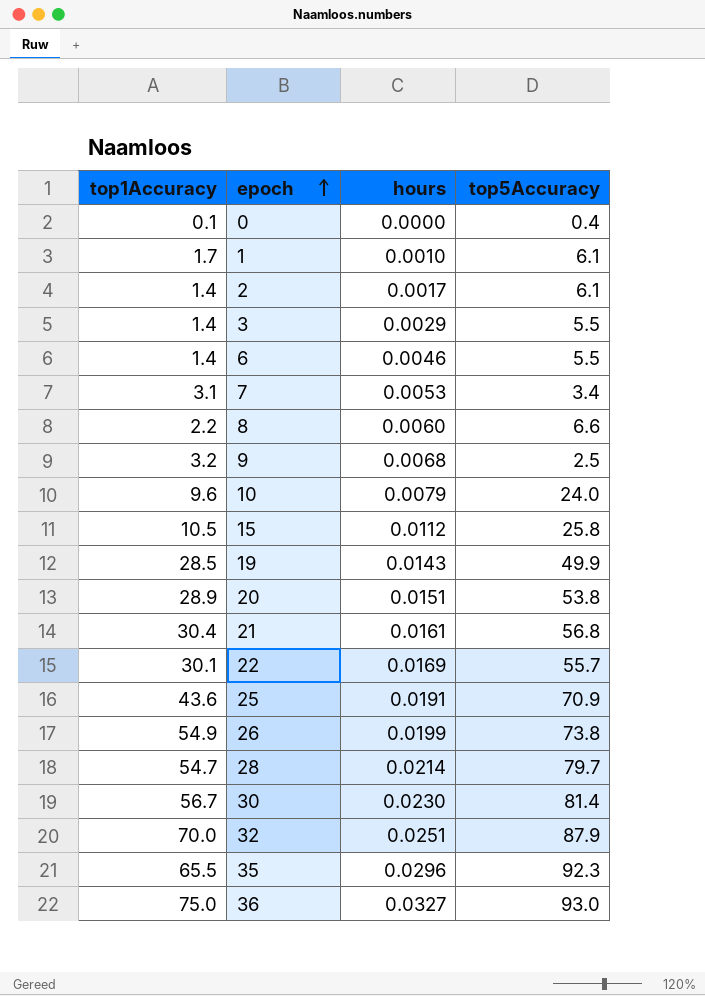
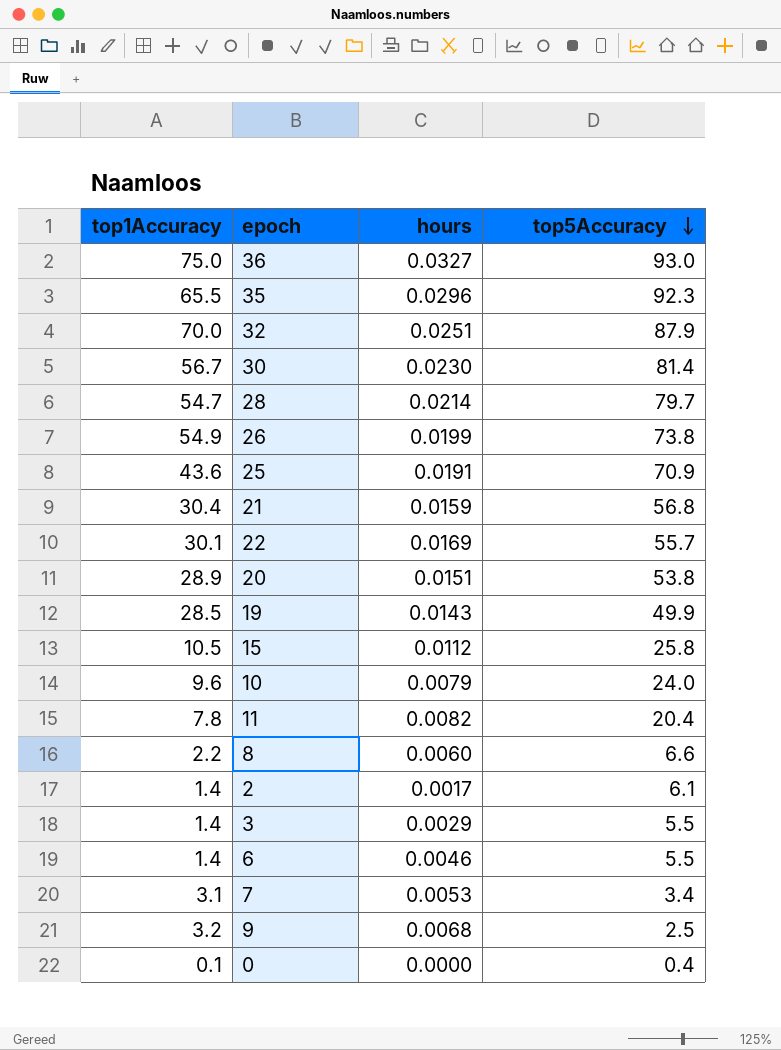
row order: epoch ascending -> top5Accuracy descending
row 1: 1.7 | 0.0010 | 6.1 -> none
21 | hours: 0.0161 -> 0.0159
row 11: none -> 7.8 | 0.0082 | 20.4

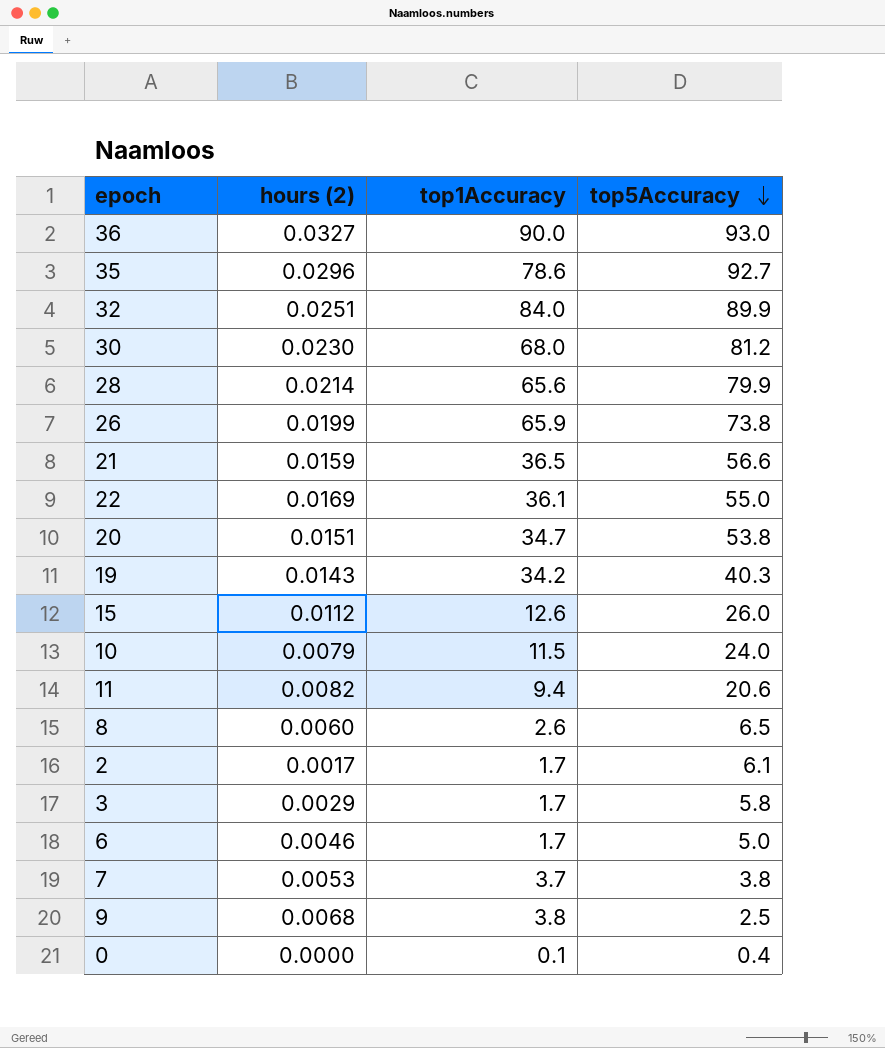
column name: hours -> hours (2)
column top1Accuracy | position: 1 -> 3
row 25: 43.6 | 0.0191 | 70.9 -> none
36 | top1Accuracy: 75.0 -> 90.0
35 | top1Accuracy: 65.5 -> 78.6
35 | top5Accuracy: 92.3 -> 92.7
32 | top1Accuracy: 70.0 -> 84.0
32 | top5Accuracy: 87.9 -> 89.9
30 | top1Accuracy: 56.7 -> 68.0
30 | top5Accuracy: 81.4 -> 81.2
28 | top1Accuracy: 54.7 -> 65.6
28 | top5Accuracy: 79.7 -> 79.9
26 | top1Accuracy: 54.9 -> 65.9
21 | top1Accuracy: 30.4 -> 36.5
21 | top5Accuracy: 56.8 -> 56.6
22 | top1Accuracy: 30.1 -> 36.1
22 | top5Accuracy: 55.7 -> 55.0
20 | top1Accuracy: 28.9 -> 34.7
19 | top1Accuracy: 28.5 -> 34.2
19 | top5Accuracy: 49.9 -> 40.3
15 | top1Accuracy: 10.5 -> 12.6
15 | top5Accuracy: 25.8 -> 26.0
10 | top1Accuracy: 9.6 -> 11.5
11 | top1Accuracy: 7.8 -> 9.4
11 | top5Accuracy: 20.4 -> 20.6
8 | top1Accuracy: 2.2 -> 2.6
8 | top5Accuracy: 6.6 -> 6.5
2 | top1Accuracy: 1.4 -> 1.7
3 | top1Accuracy: 1.4 -> 1.7
3 | top5Accuracy: 5.5 -> 5.8
6 | top1Accuracy: 1.4 -> 1.7
6 | top5Accuracy: 5.5 -> 5.0
7 | top1Accuracy: 3.1 -> 3.7
7 | top5Accuracy: 3.4 -> 3.8
9 | top1Accuracy: 3.2 -> 3.8

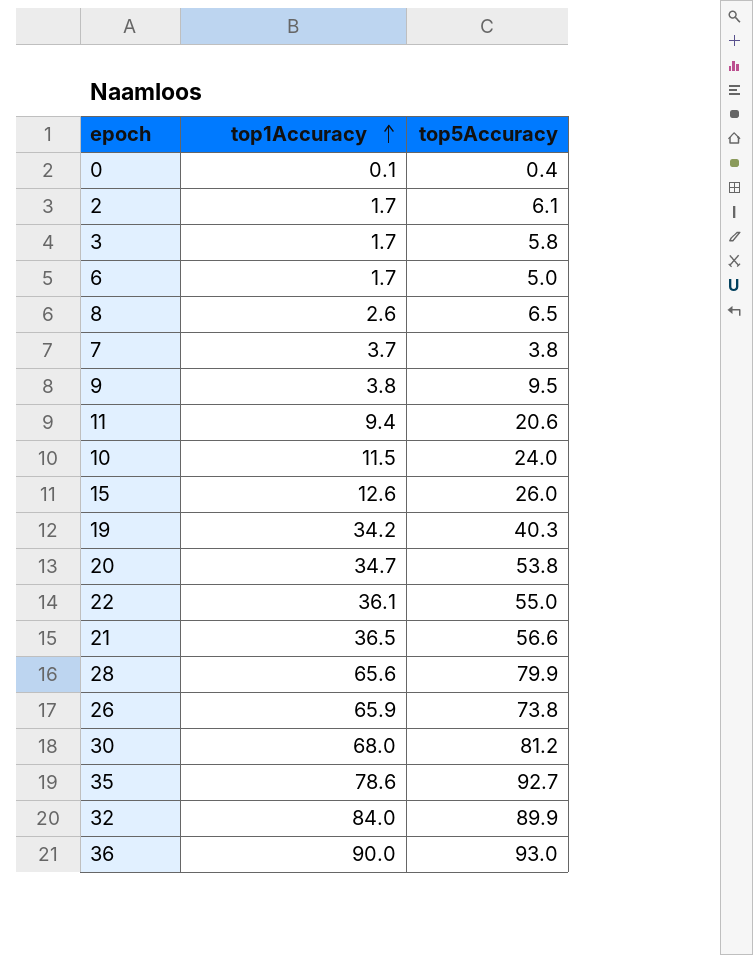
row order: top5Accuracy descending -> top1Accuracy ascending
column hours (2) | position: 2 -> none
9 | top5Accuracy: 2.5 -> 9.5

